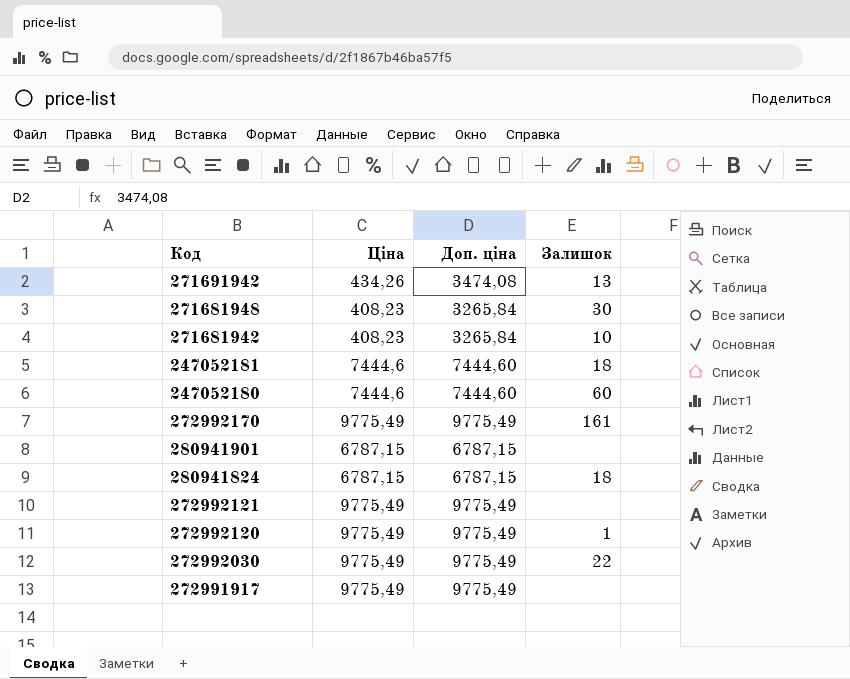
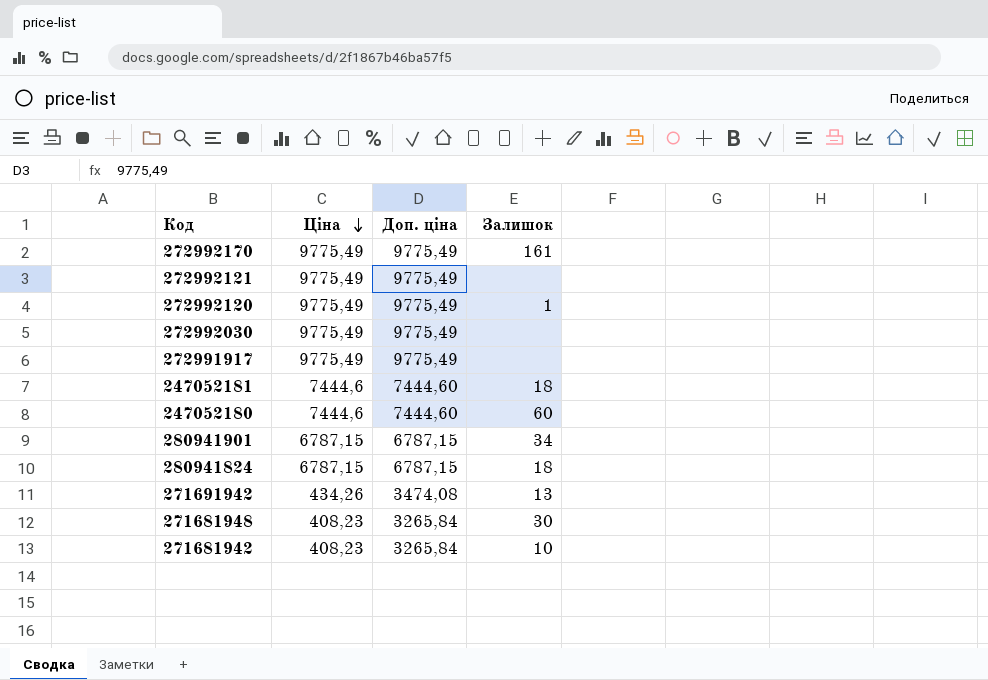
row order: none -> Ціна descending
272992030 | Залишок: 22 -> none
280941901 | Залишок: none -> 34

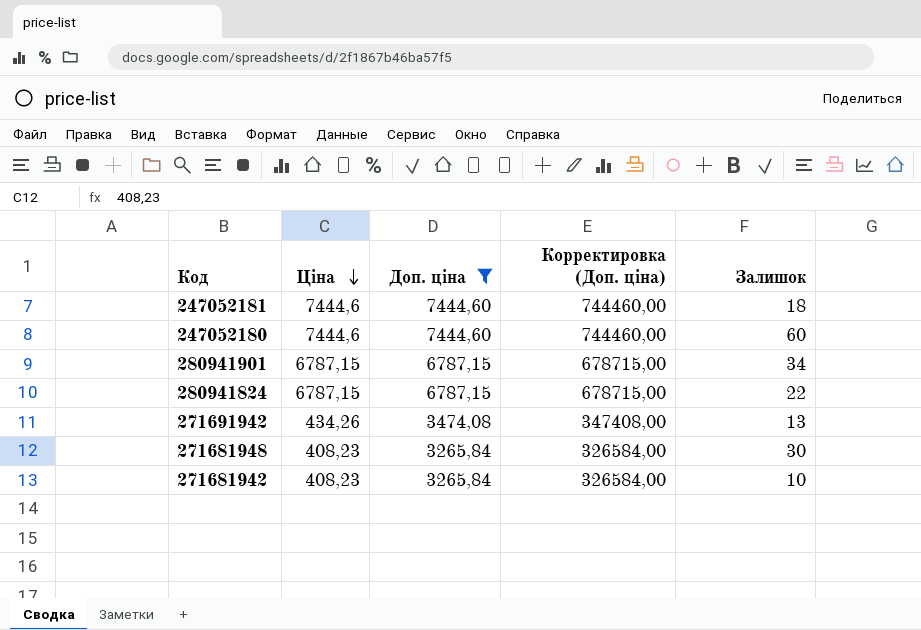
filter: none -> Доп. ціна != 9775,49
column Корректировка (Доп. ціна) | formula: none -> [Доп. ціна] * 100
280941824 | Залишок: 18 -> 22

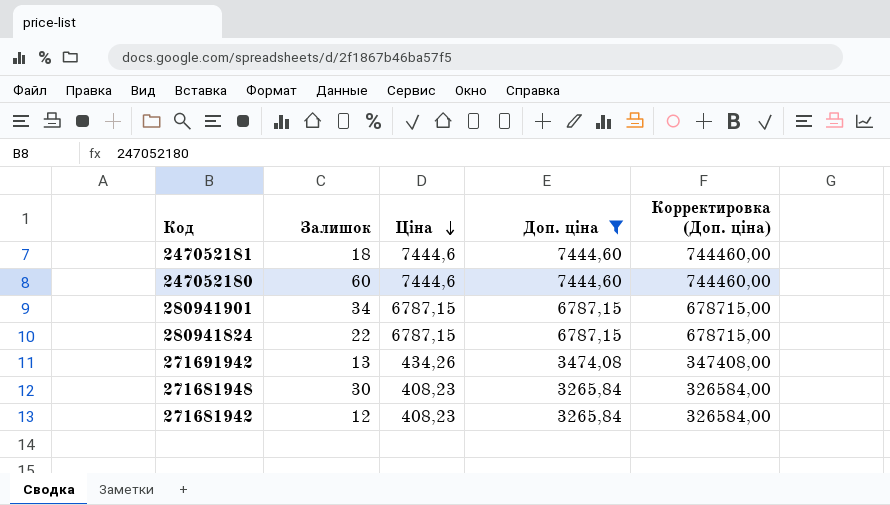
column Залишок | position: 5 -> 2
271681942 | Залишок: 10 -> 12

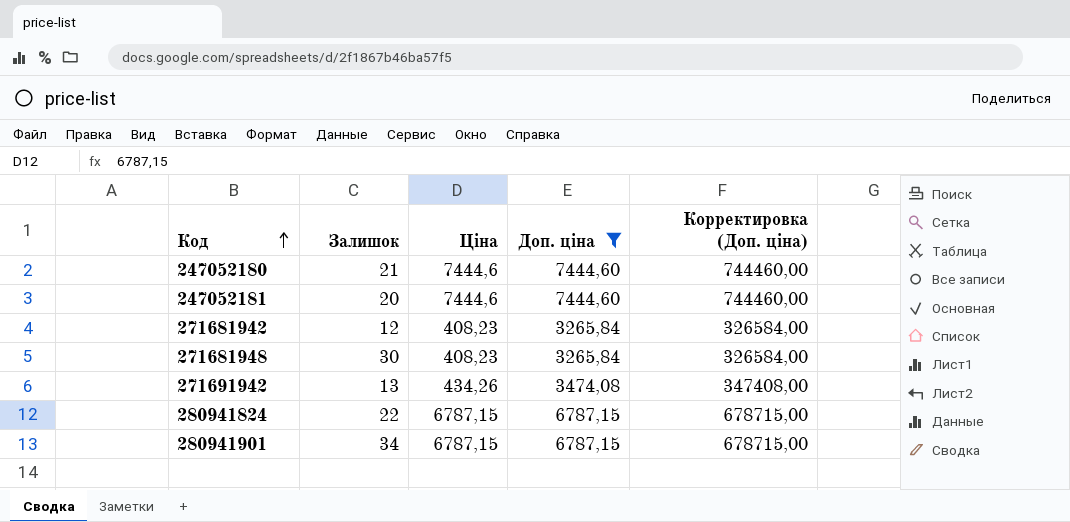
row order: Ціна descending -> Код ascending
247052180 | Залишок: 60 -> 21
247052181 | Залишок: 18 -> 20

